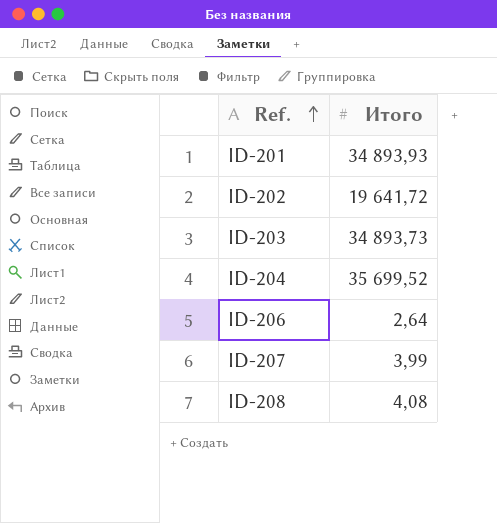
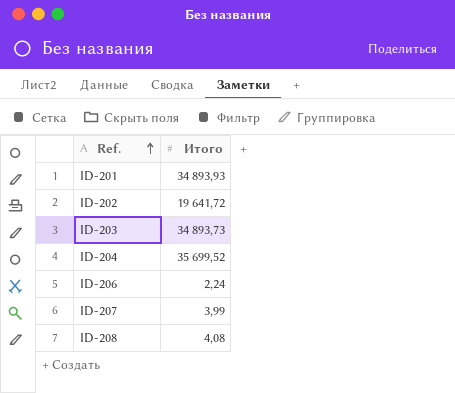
ID-206 | Итого: 2,64 -> 2,24

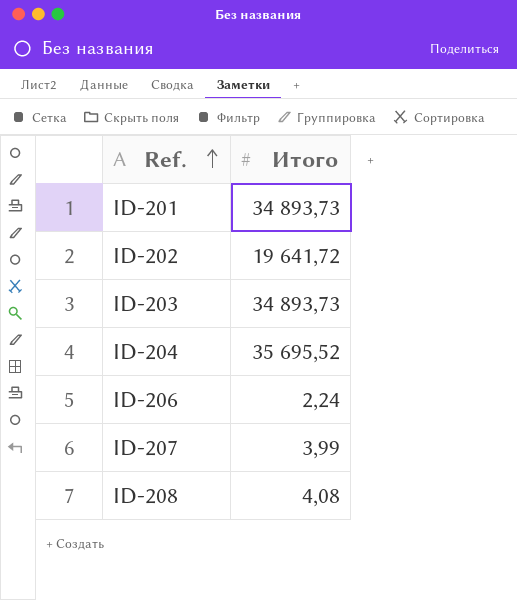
ID-201 | Итого: 34 893,93 -> 34 893,73
ID-204 | Итого: 35 699,52 -> 35 695,52

